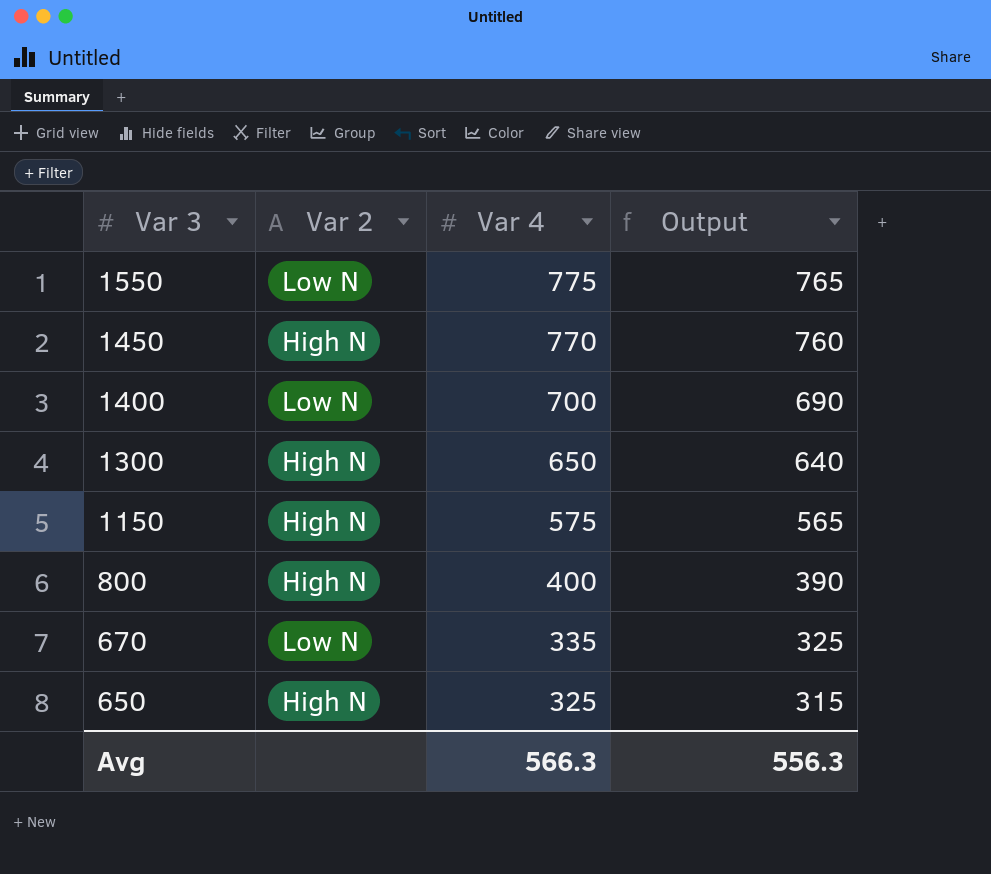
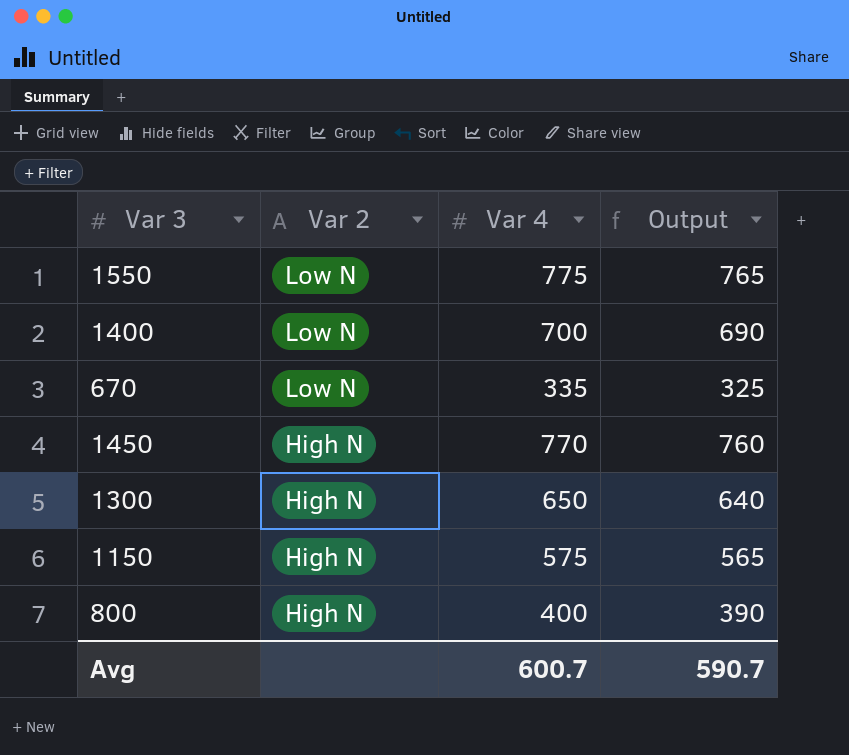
row order: Var 3 descending -> Var 2 descending
row 650: High N | 325 | 315 -> none
Avg | Var 4: 566.3 -> 600.7
Avg | Output: 556.3 -> 590.7

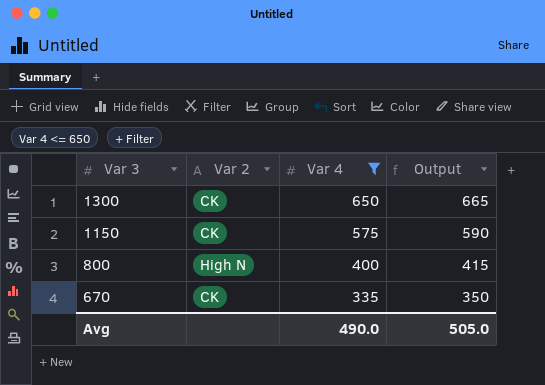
filter: none -> Var 4 <= 650
row order: Var 2 descending -> Var 3 descending
column Output | formula: [Var 4] - 10 -> [Var 4] + 15
1300 | Var 2: High N -> CK
1150 | Var 2: High N -> CK
670 | Var 2: Low N -> CK
Avg | Var 4: 600.7 -> 490.0
Avg | Output: 590.7 -> 505.0

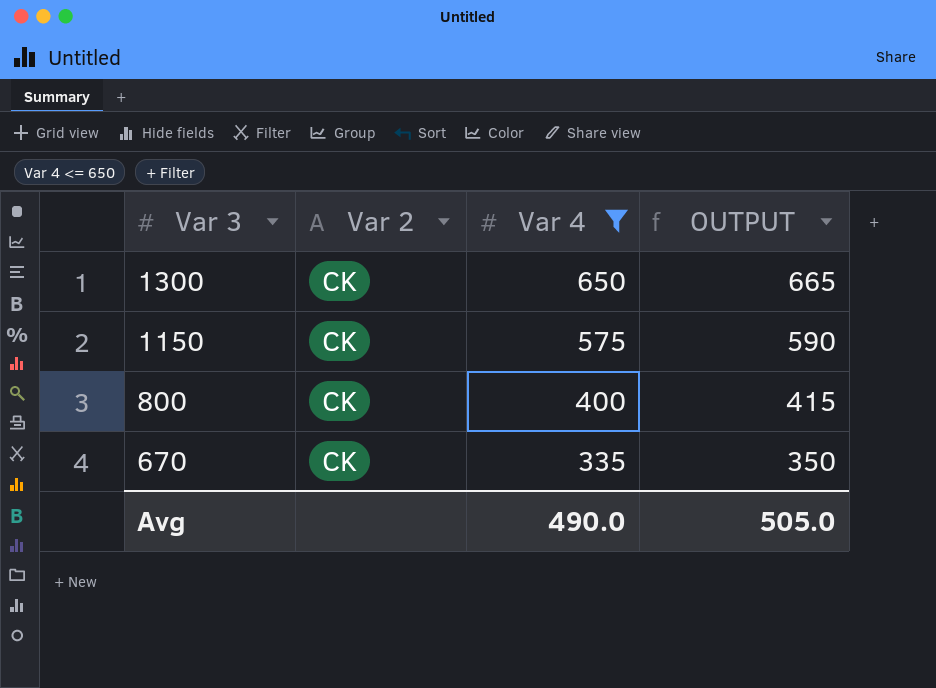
column name: Output -> OUTPUT
800 | Var 2: High N -> CK

